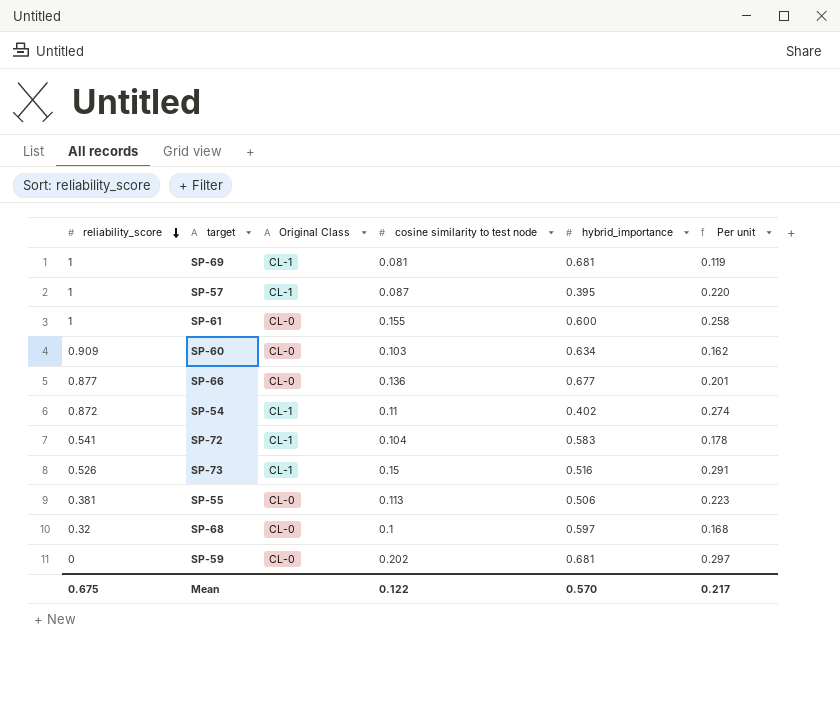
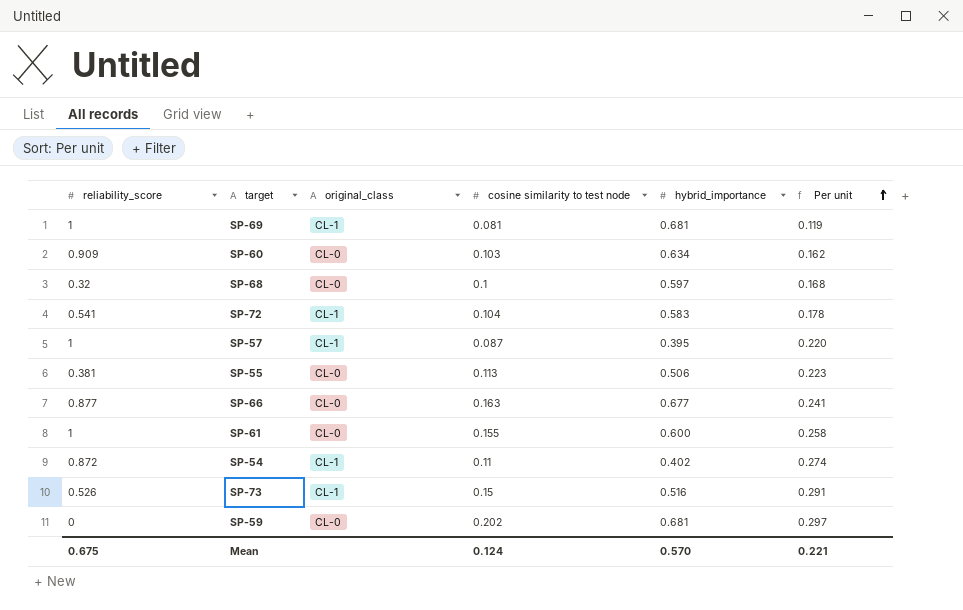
row order: reliability_score descending -> Per unit ascending
column name: Original Class -> original_class
SP-66 | cosine similarity to test node: 0.136 -> 0.163
SP-66 | Per unit: 0.201 -> 0.241
Mean | cosine similarity to test node: 0.122 -> 0.124
Mean | Per unit: 0.217 -> 0.221

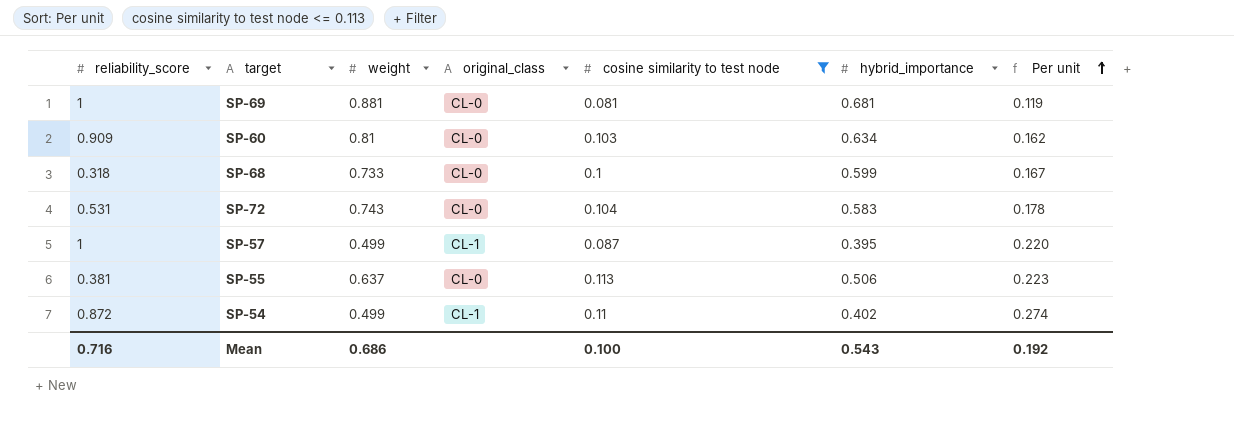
filter: none -> cosine similarity to test node <= 0.113
column weight | position: none -> 3
SP-69 | original_class: CL-1 -> CL-0
SP-68 | reliability_score: 0.32 -> 0.318
SP-68 | hybrid_importance: 0.597 -> 0.599
SP-68 | Per unit: 0.168 -> 0.167
SP-72 | reliability_score: 0.541 -> 0.531
SP-72 | original_class: CL-1 -> CL-0
Mean | reliability_score: 0.675 -> 0.716
Mean | cosine similarity to test node: 0.124 -> 0.100
Mean | hybrid_importance: 0.570 -> 0.543
Mean | Per unit: 0.221 -> 0.192

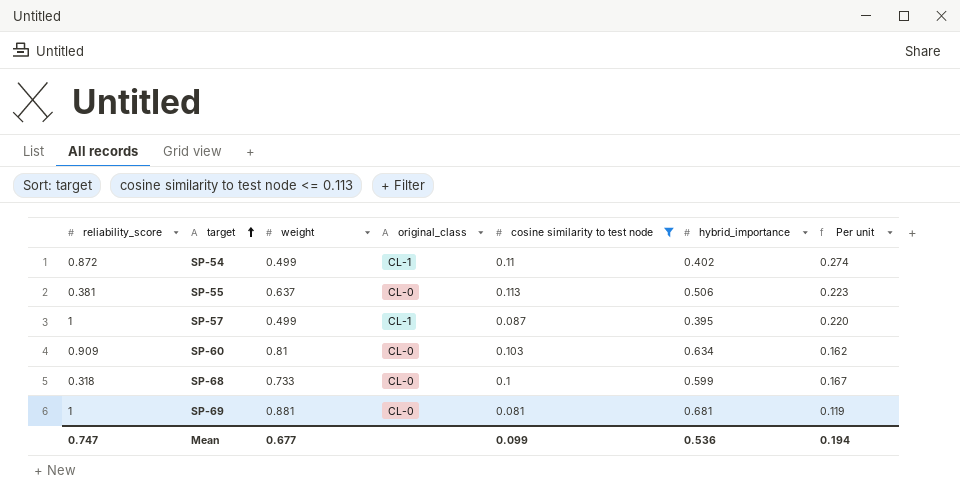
row order: Per unit ascending -> target ascending
row SP-72: 0.531 | 0.743 | CL-0 | 0.104 | 0.583 | 0.178 -> none
Mean | reliability_score: 0.716 -> 0.747
Mean | weight: 0.686 -> 0.677
Mean | cosine similarity to test node: 0.100 -> 0.099
Mean | hybrid_importance: 0.543 -> 0.536
Mean | Per unit: 0.192 -> 0.194

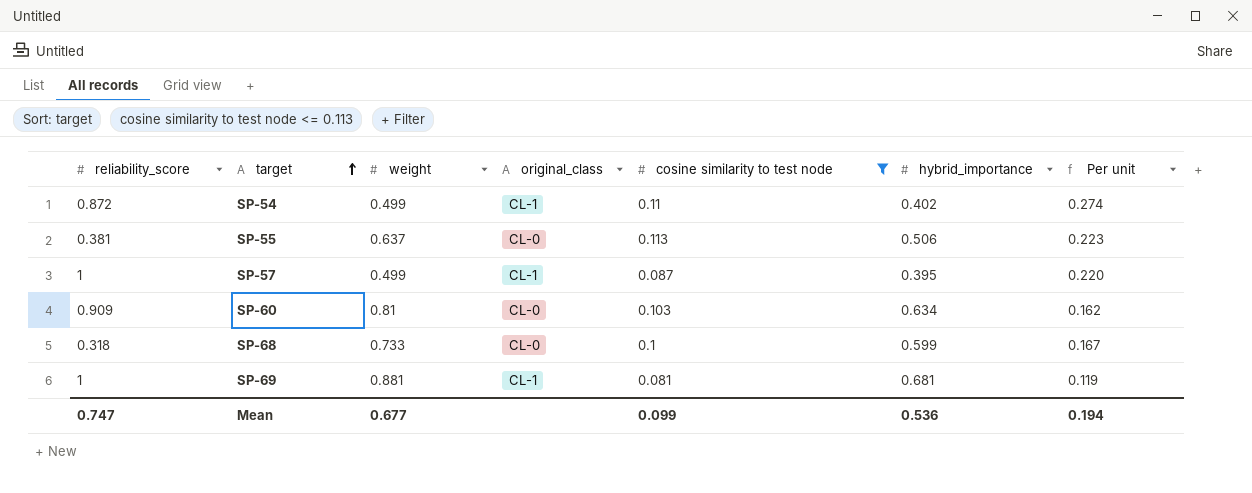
SP-69 | original_class: CL-0 -> CL-1

